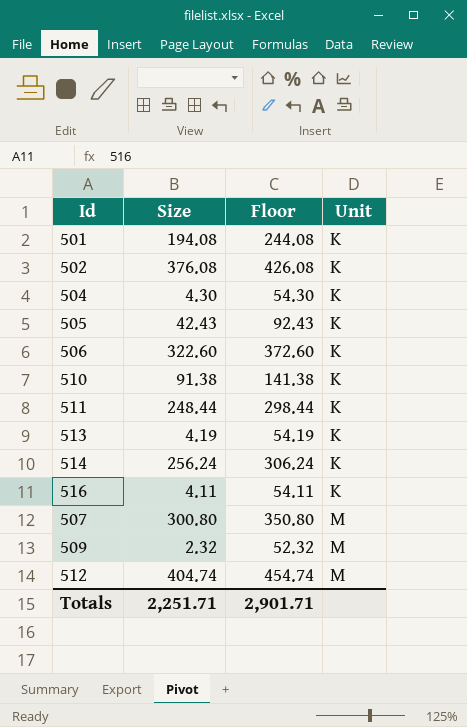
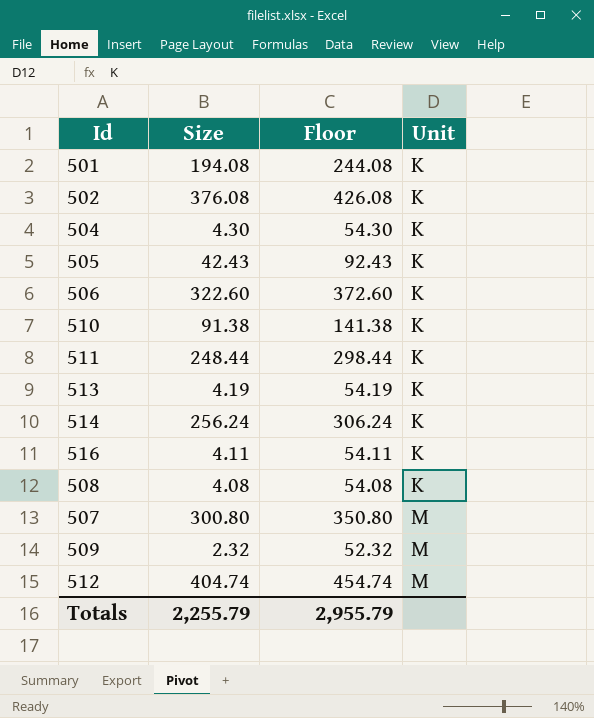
row 508: none -> 4.08 | 54.08 | K
Totals | Size: 2,251.71 -> 2,255.79
Totals | Floor: 2,901.71 -> 2,955.79

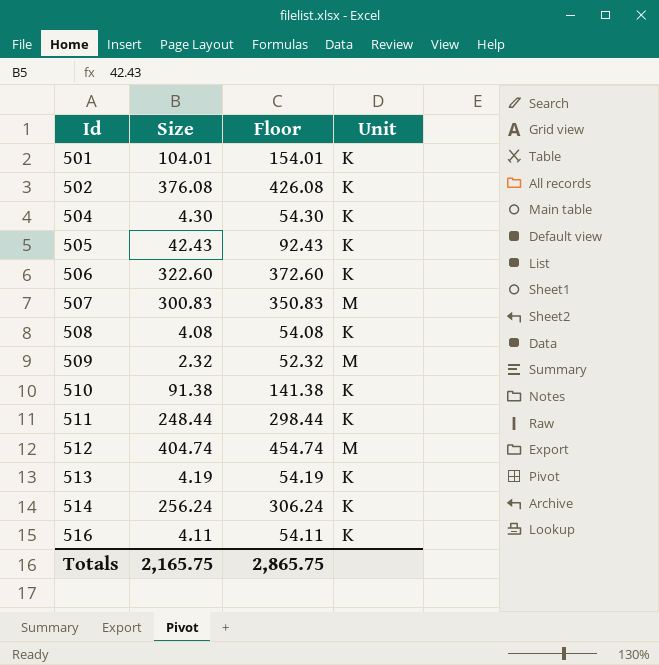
row order: Unit ascending -> Id ascending
501 | Size: 194.08 -> 104.01
501 | Floor: 244.08 -> 154.01
507 | Size: 300.80 -> 300.83
507 | Floor: 350.80 -> 350.83
Totals | Size: 2,255.79 -> 2,165.75
Totals | Floor: 2,955.79 -> 2,865.75

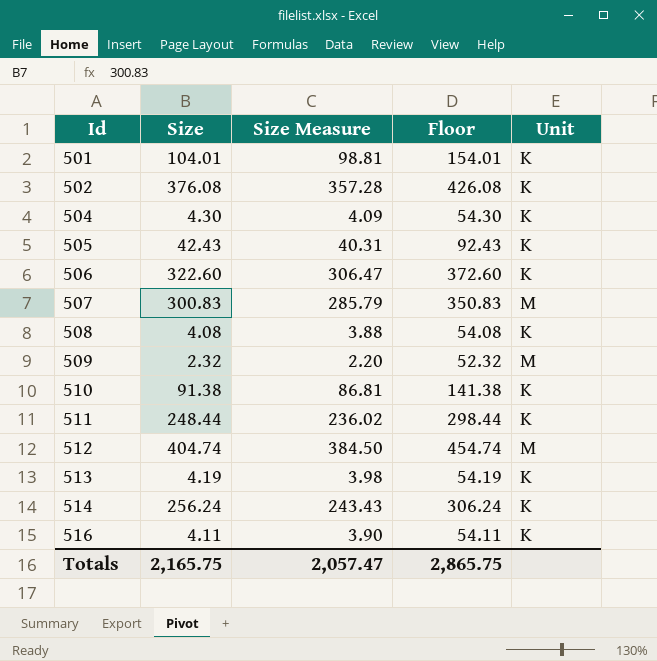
column Size Measure | formula: none -> [Size] * 0.95

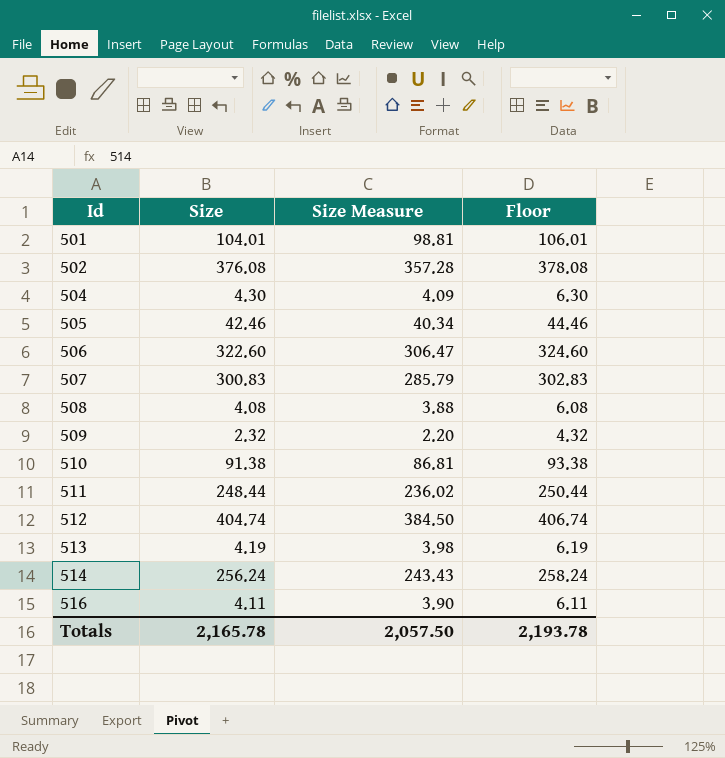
column Unit | position: 5 -> none
column Floor | formula: [Size] + 50 -> [Size] + 2
505 | Size: 42.43 -> 42.46
505 | Size Measure: 40.31 -> 40.34
Totals | Size: 2,165.75 -> 2,165.78
Totals | Size Measure: 2,057.47 -> 2,057.50
Totals | Floor: 2,865.75 -> 2,193.78

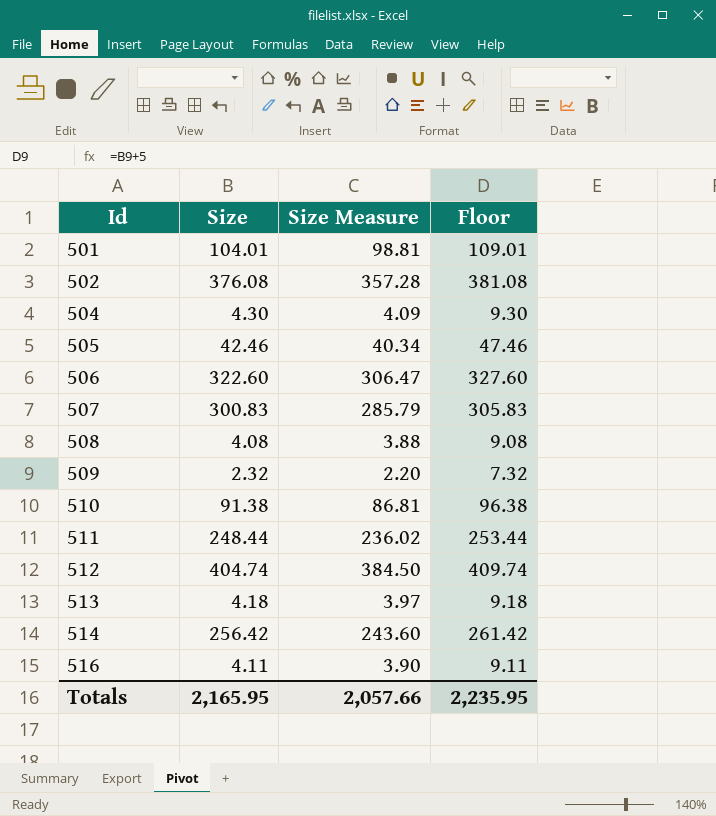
column Floor | formula: [Size] + 2 -> [Size] + 5
513 | Size: 4.19 -> 4.18
513 | Size Measure: 3.98 -> 3.97
514 | Size: 256.24 -> 256.42
514 | Size Measure: 243.43 -> 243.60
Totals | Size: 2,165.78 -> 2,165.95
Totals | Size Measure: 2,057.50 -> 2,057.66
Totals | Floor: 2,193.78 -> 2,235.95

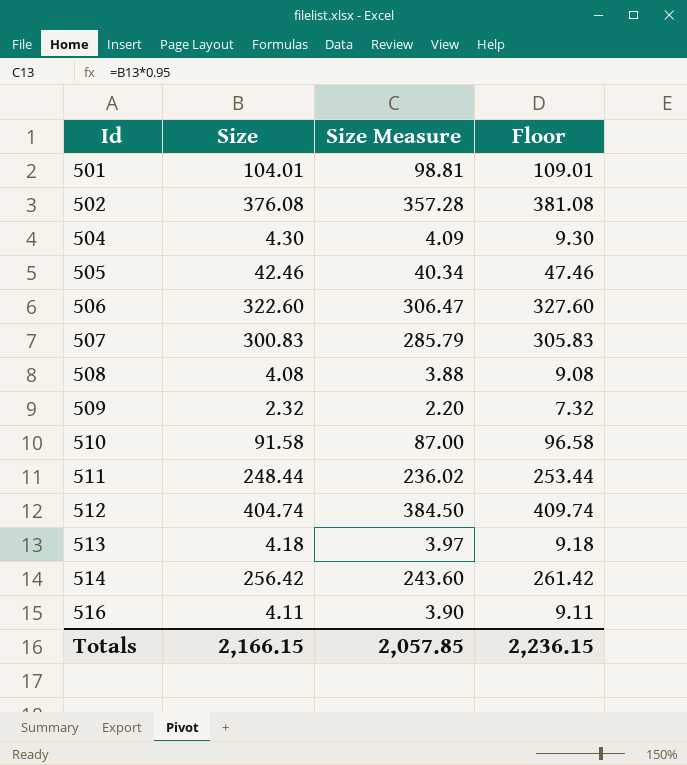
510 | Size: 91.38 -> 91.58
510 | Size Measure: 86.81 -> 87.00
510 | Floor: 96.38 -> 96.58
Totals | Size: 2,165.95 -> 2,166.15
Totals | Size Measure: 2,057.66 -> 2,057.85
Totals | Floor: 2,235.95 -> 2,236.15

